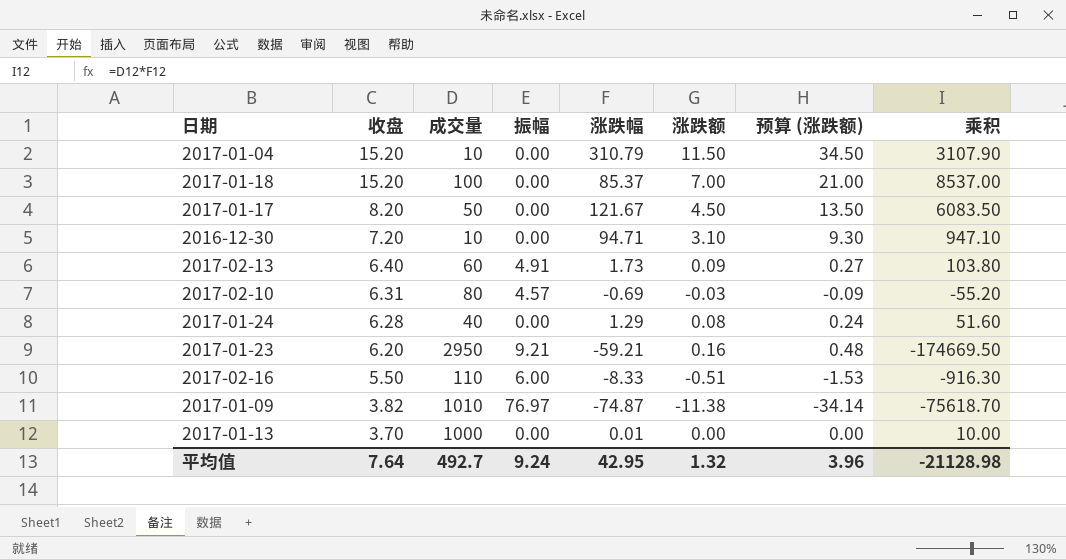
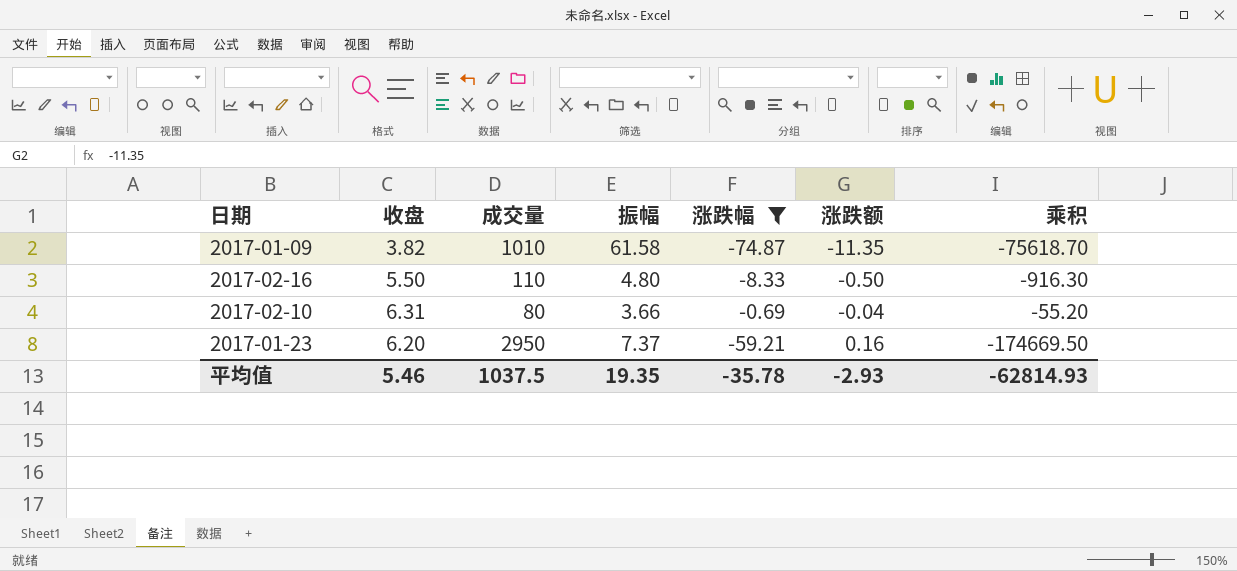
filter: none -> 涨跌幅 <= -0.69
row order: 收盘 descending -> 涨跌额 ascending
column 预算 (涨跌额) | formula: [涨跌额] * 3 -> none
2017-01-09 | 振幅: 76.97 -> 61.58
2017-01-09 | 涨跌额: -11.38 -> -11.35
2017-02-16 | 振幅: 6.00 -> 4.80
2017-02-16 | 涨跌额: -0.51 -> -0.50
2017-02-10 | 振幅: 4.57 -> 3.66
2017-02-10 | 涨跌额: -0.03 -> -0.04
2017-01-23 | 振幅: 9.21 -> 7.37
平均值 | 收盘: 7.64 -> 5.46
平均值 | 成交量: 492.7 -> 1037.5
平均值 | 振幅: 9.24 -> 19.35
平均值 | 涨跌幅: 42.95 -> -35.78
平均值 | 涨跌额: 1.32 -> -2.93
平均值 | 乘积: -21128.98 -> -62814.93

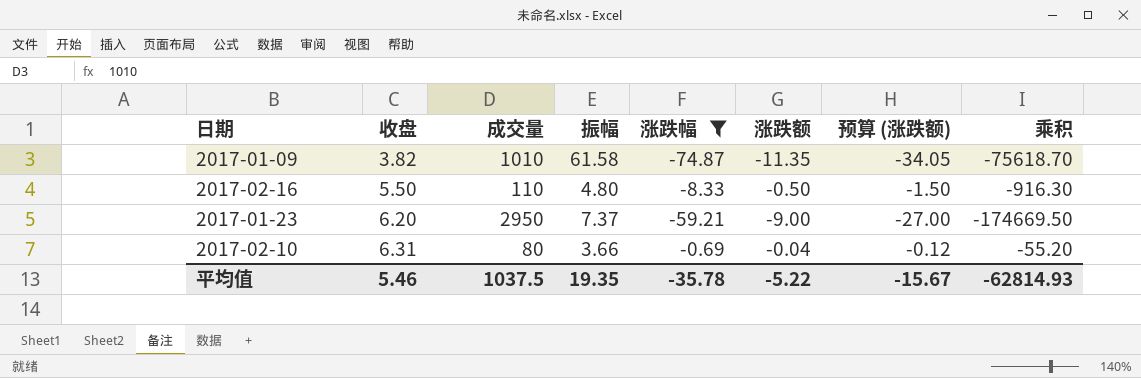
row order: 涨跌额 ascending -> 收盘 ascending
column 预算 (涨跌额) | formula: none -> [涨跌额] * 3
2017-01-23 | 涨跌额: 0.16 -> -9.00
平均值 | 涨跌额: -2.93 -> -5.22

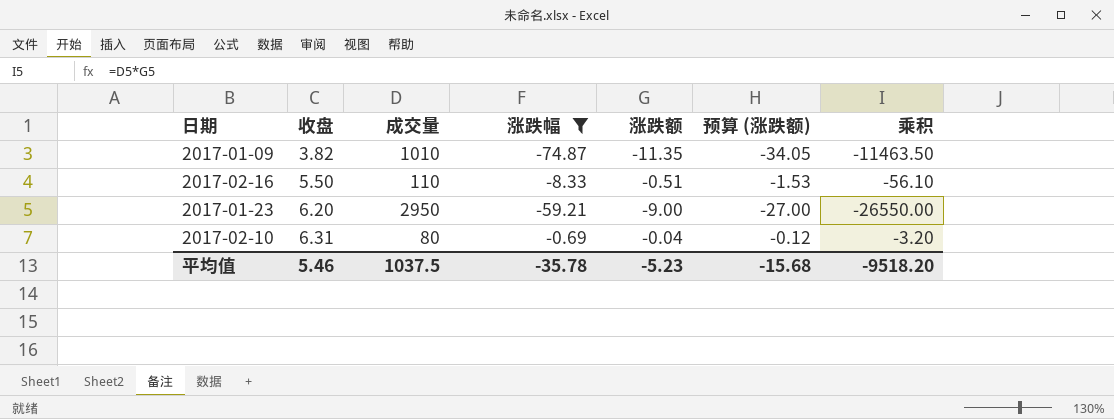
column 振幅 | position: 4 -> none
column 乘积 | formula: [成交量] * [涨跌幅] -> [成交量] * [涨跌额]
2017-02-16 | 涨跌额: -0.50 -> -0.51
2017-02-16 | 预算 (涨跌额): -1.50 -> -1.53
平均值 | 涨跌额: -5.22 -> -5.23
平均值 | 预算 (涨跌额): -15.67 -> -15.68
平均值 | 乘积: -62814.93 -> -9518.20

